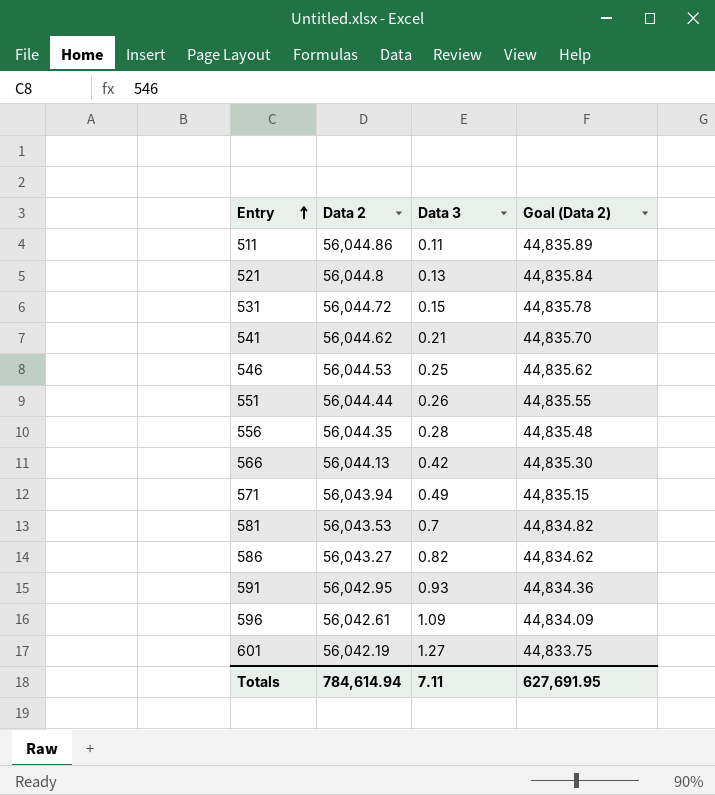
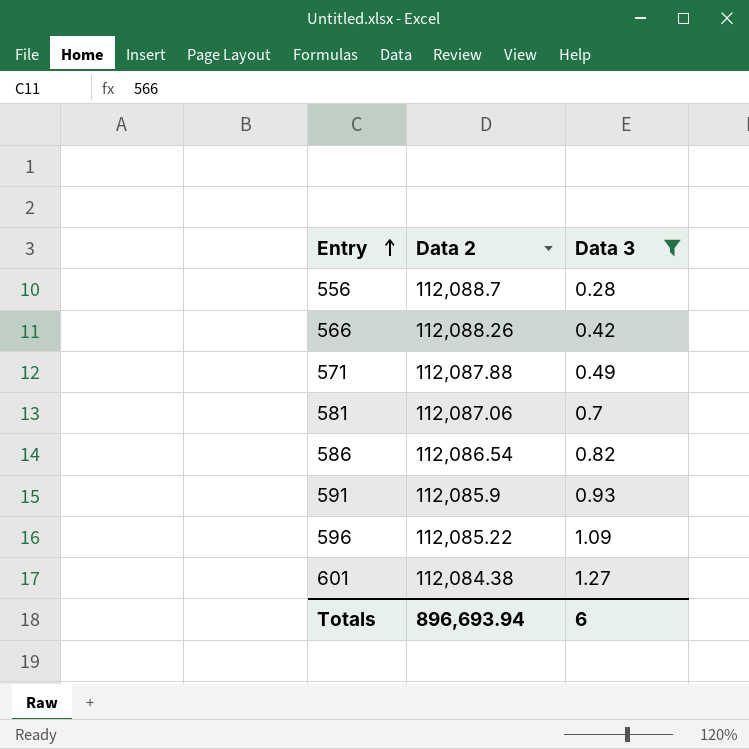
filter: none -> Data 3 >= 0.28
column Goal (Data 2) | formula: [Data 2] * 0.8 -> none
556 | Data 2: 56,044.35 -> 112,088.7
566 | Data 2: 56,044.13 -> 112,088.26
571 | Data 2: 56,043.94 -> 112,087.88
581 | Data 2: 56,043.53 -> 112,087.06
586 | Data 2: 56,043.27 -> 112,086.54
591 | Data 2: 56,042.95 -> 112,085.9
596 | Data 2: 56,042.61 -> 112,085.22
601 | Data 2: 56,042.19 -> 112,084.38
Totals | Data 2: 784,614.94 -> 896,693.94
Totals | Data 3: 7.11 -> 6

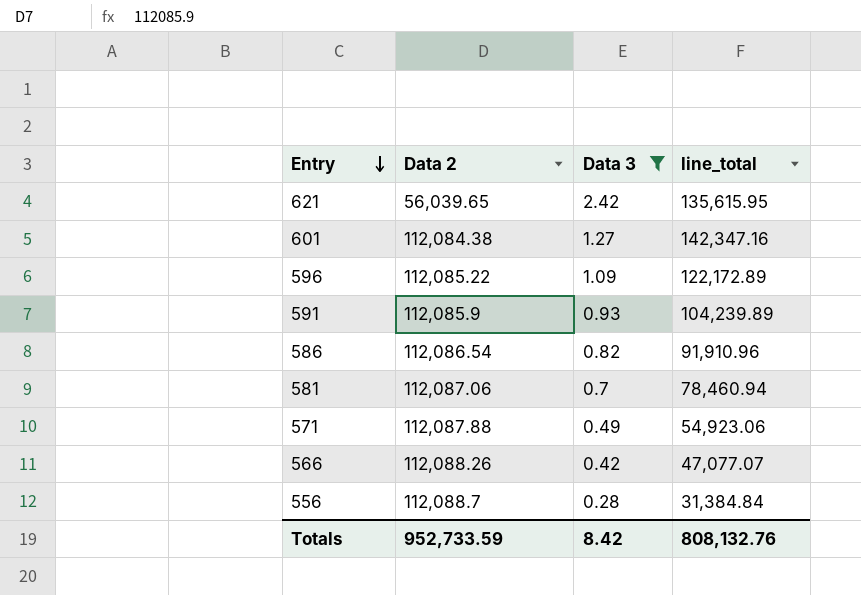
row order: Entry ascending -> Entry descending
column line_total | formula: none -> [Data 2] * [Data 3]
row 621: none -> 56,039.65 | 2.42 | 135,615.95
Totals | Data 2: 896,693.94 -> 952,733.59
Totals | Data 3: 6 -> 8.42

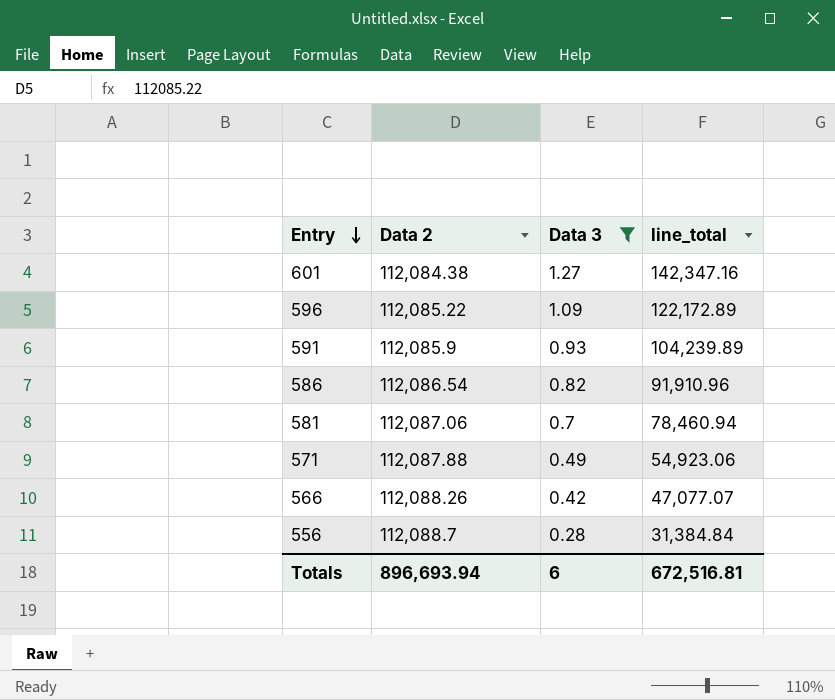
row 621: 56,039.65 | 2.42 | 135,615.95 -> none
Totals | Data 2: 952,733.59 -> 896,693.94
Totals | Data 3: 8.42 -> 6
Totals | line_total: 808,132.76 -> 672,516.81

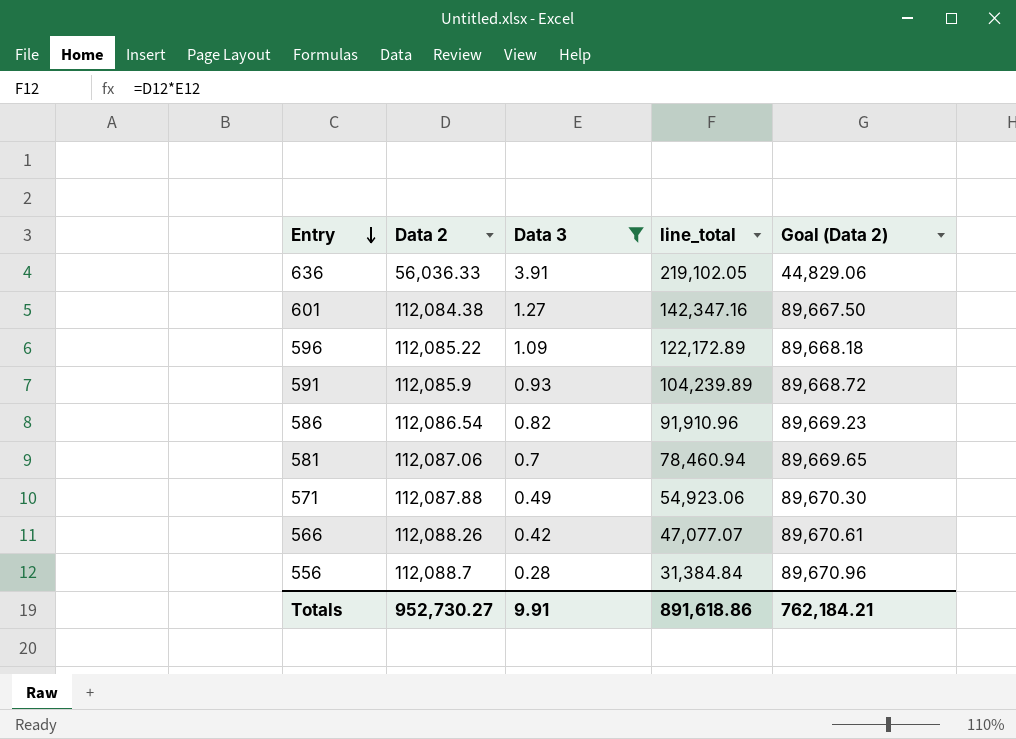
column Goal (Data 2) | formula: none -> [Data 2] * 0.8
row 636: none -> 56,036.33 | 3.91 | 219,102.05 | 44,829.06
Totals | Data 2: 896,693.94 -> 952,730.27
Totals | Data 3: 6 -> 9.91
Totals | line_total: 672,516.81 -> 891,618.86

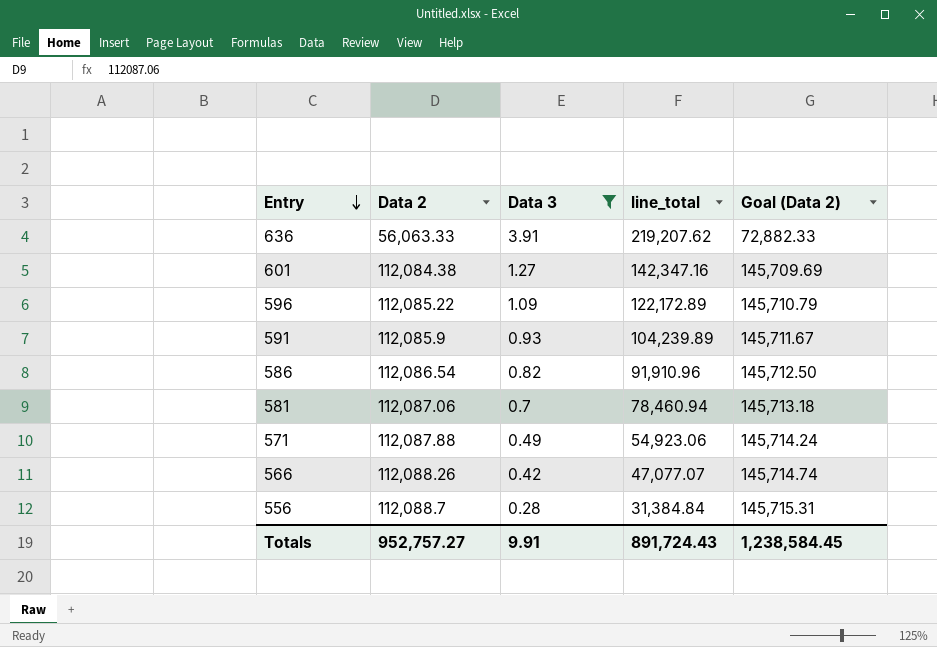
column Goal (Data 2) | formula: [Data 2] * 0.8 -> [Data 2] * 1.3
636 | Data 2: 56,036.33 -> 56,063.33
636 | line_total: 219,102.05 -> 219,207.62
Totals | Data 2: 952,730.27 -> 952,757.27
Totals | line_total: 891,618.86 -> 891,724.43
Totals | Goal (Data 2): 762,184.21 -> 1,238,584.45

